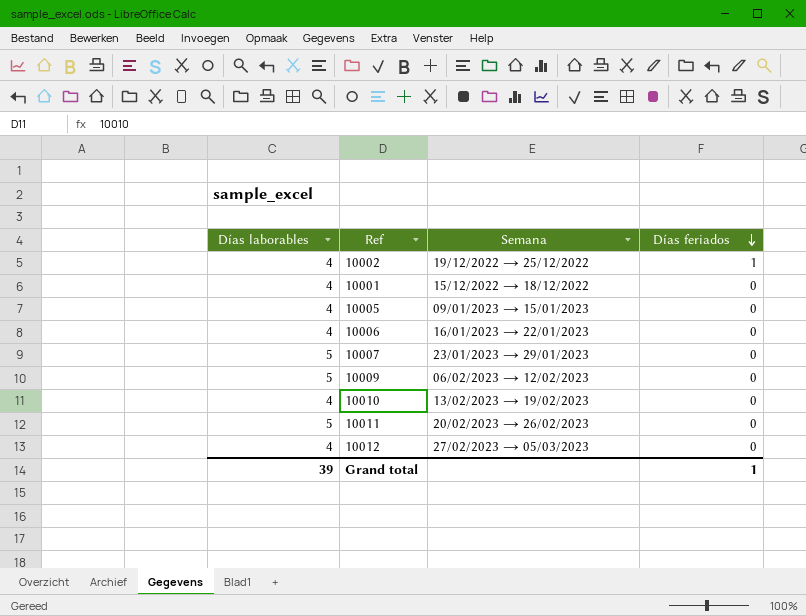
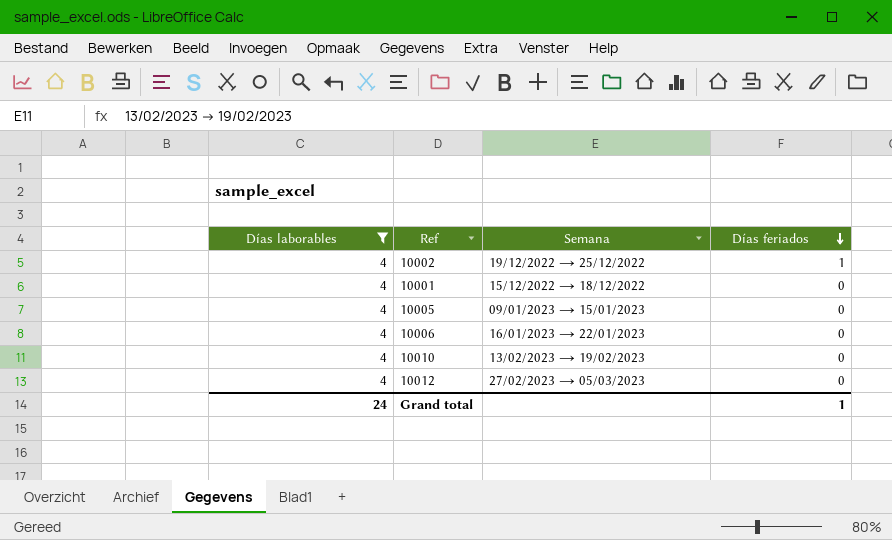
filter: none -> Días laborables = 4
Grand total | Días laborables: 39 -> 24

